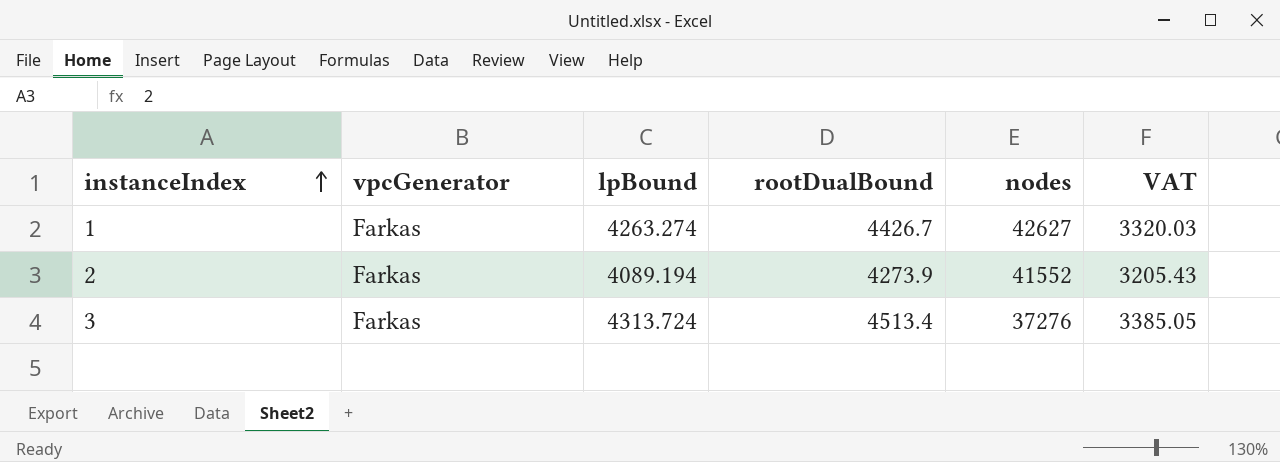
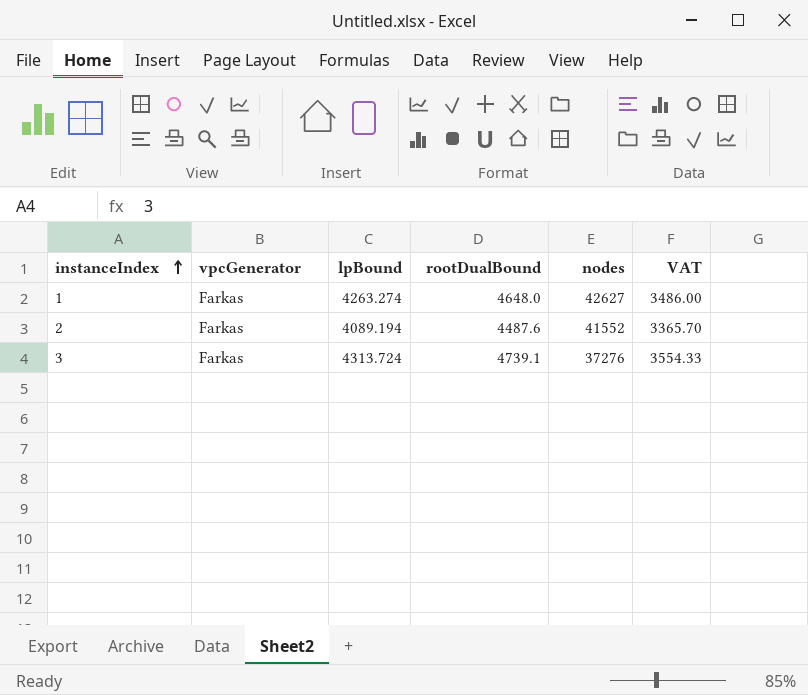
1 | rootDualBound: 4426.7 -> 4648.0
1 | VAT: 3320.03 -> 3486.00
2 | rootDualBound: 4273.9 -> 4487.6
2 | VAT: 3205.43 -> 3365.70
3 | rootDualBound: 4513.4 -> 4739.1
3 | VAT: 3385.05 -> 3554.33

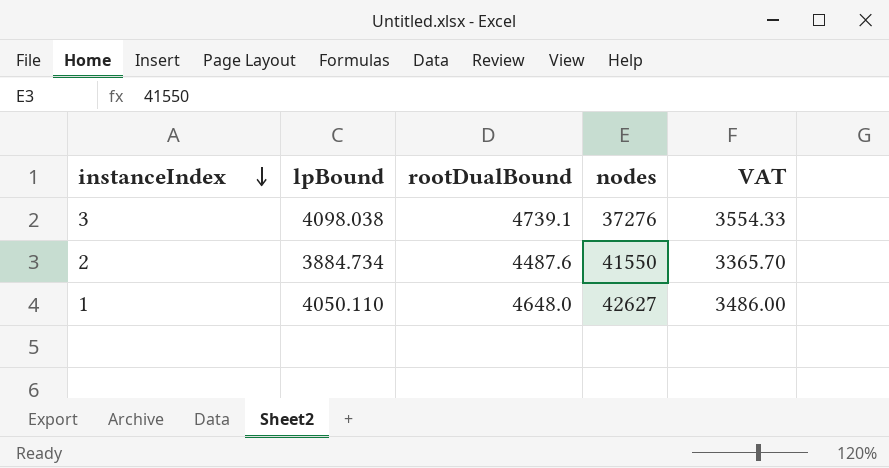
row order: instanceIndex ascending -> instanceIndex descending
column vpcGenerator | position: 2 -> none
3 | lpBound: 4313.724 -> 4098.038
2 | lpBound: 4089.194 -> 3884.734
2 | nodes: 41552 -> 41550
1 | lpBound: 4263.274 -> 4050.110

